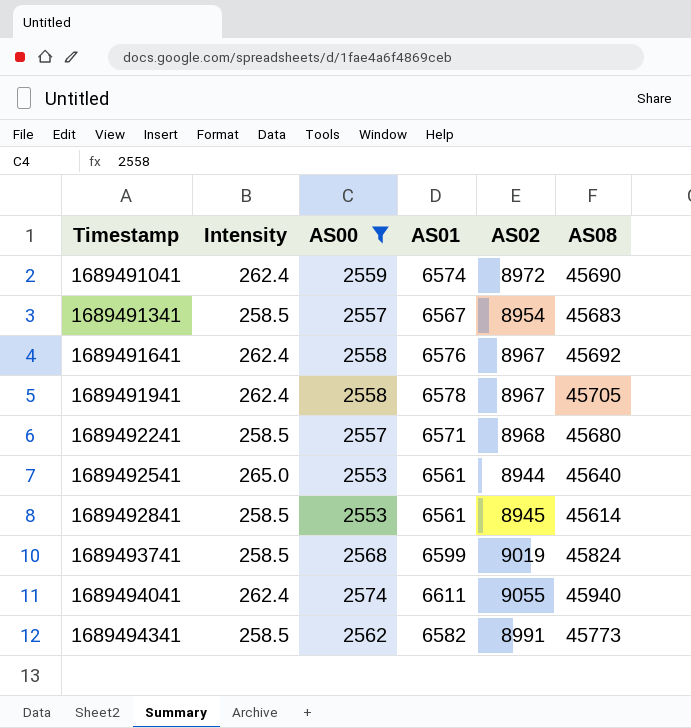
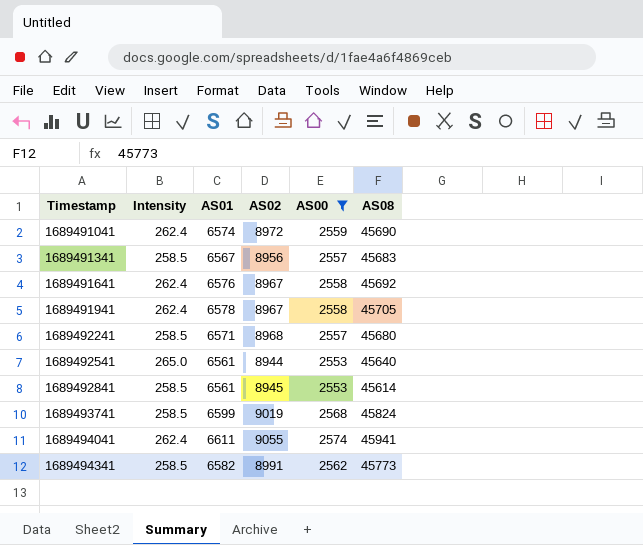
column AS00 | position: 3 -> 5
1689491341 | AS02: 8954 -> 8956
1689494041 | AS08: 45940 -> 45941

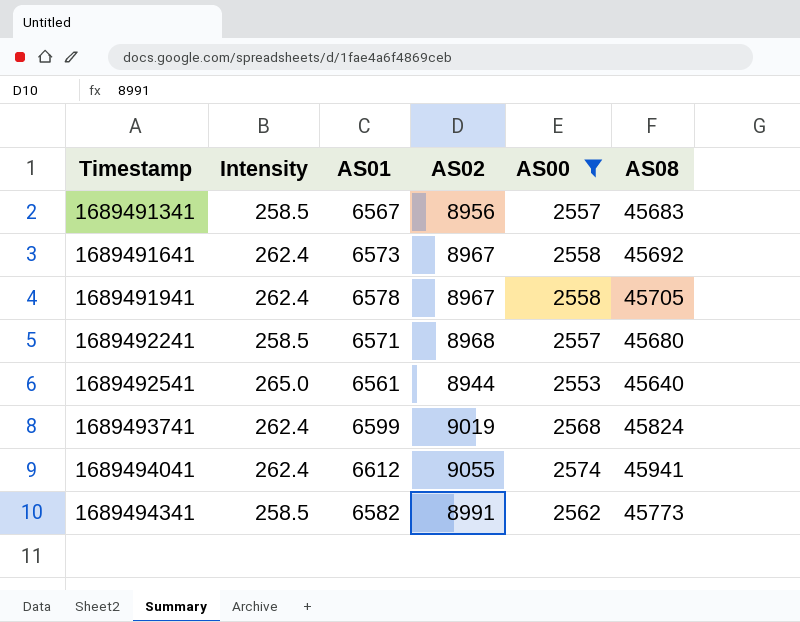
row 1689491041: 262.4 | 6574 | 8972 | 2559 | 45690 -> none
row 1689492841: 258.5 | 6561 | 8945 | 2553 | 45614 -> none
1689491641 | AS01: 6576 -> 6573
1689493741 | Intensity: 258.5 -> 262.4
1689494041 | AS01: 6611 -> 6612

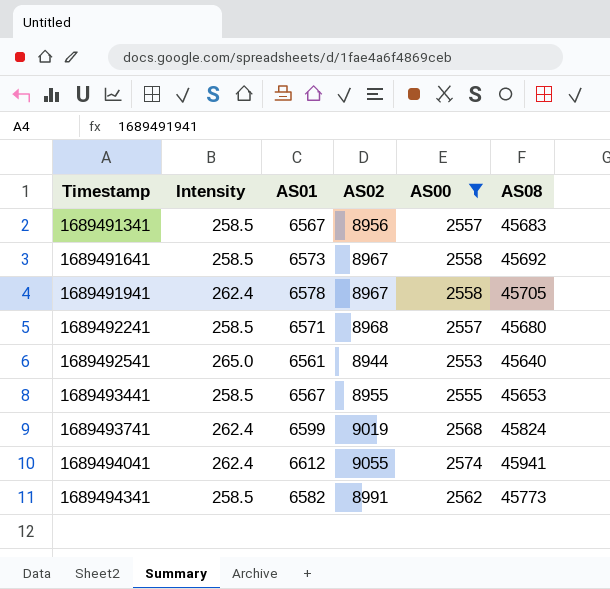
1689491641 | Intensity: 262.4 -> 258.5
row 1689493441: none -> 258.5 | 6567 | 8955 | 2555 | 45653

